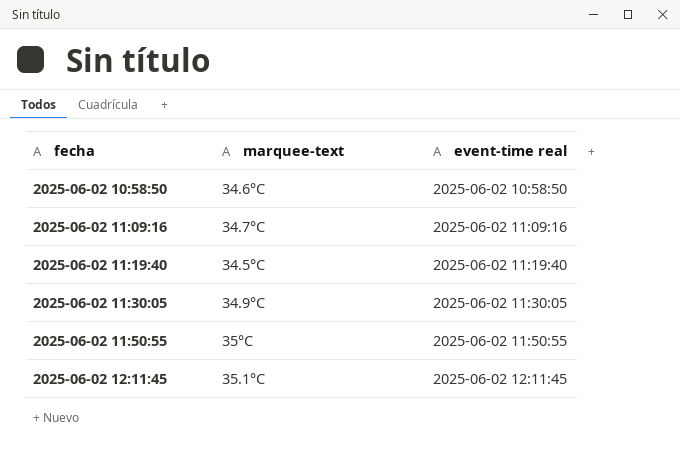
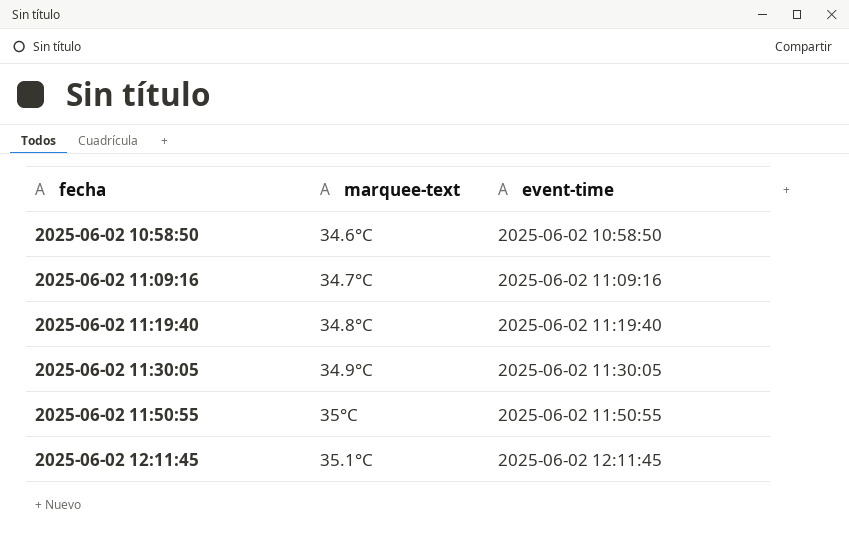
column name: event-time real -> event-time
2025-06-02 11:19:40 | marquee-text: 34.5°C -> 34.8°C

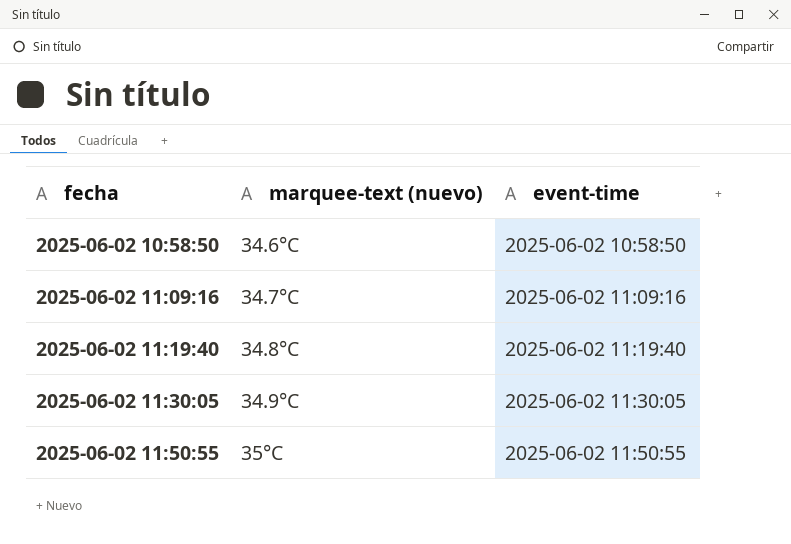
column name: marquee-text -> marquee-text (nuevo)
row 2025-06-02 12:11:45: 35.1°C | 2025-06-02 12:11:45 -> none

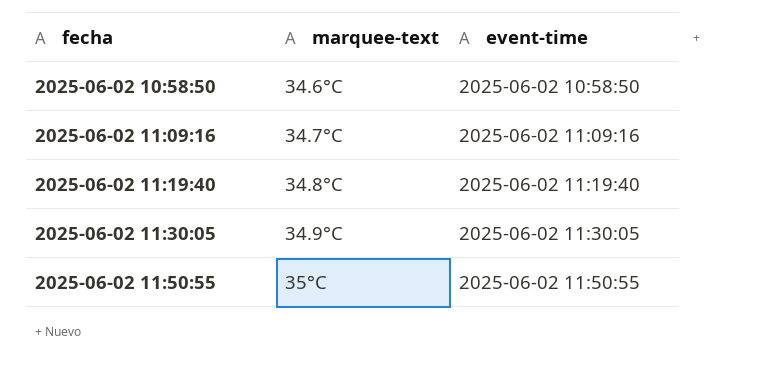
column name: marquee-text (nuevo) -> marquee-text

